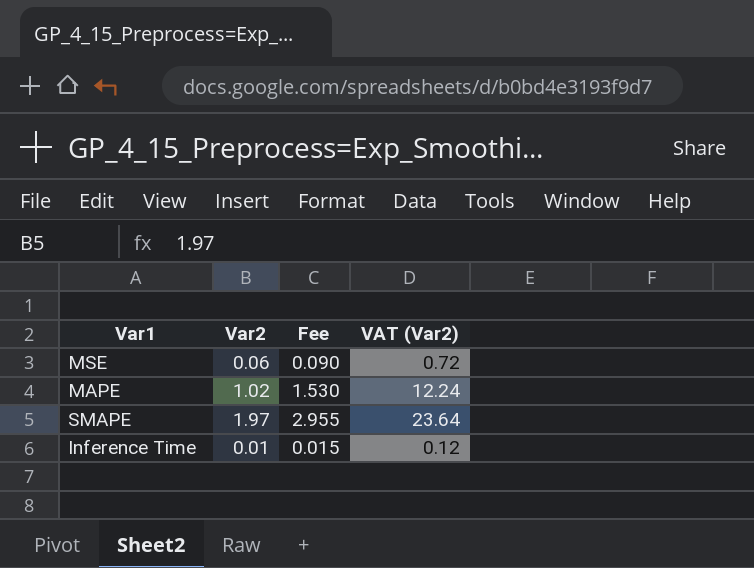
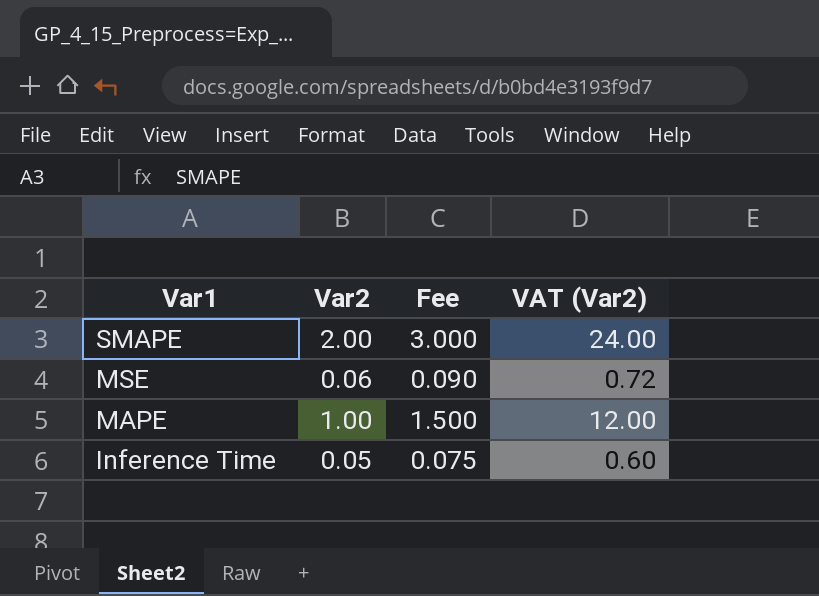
row order: none -> Var1 descending
SMAPE | Var2: 1.97 -> 2.00
SMAPE | Fee: 2.955 -> 3.000
SMAPE | VAT (Var2): 23.64 -> 24.00
MAPE | Var2: 1.02 -> 1.00
MAPE | Fee: 1.530 -> 1.500
MAPE | VAT (Var2): 12.24 -> 12.00
Inference Time | Var2: 0.01 -> 0.05
Inference Time | Fee: 0.015 -> 0.075
Inference Time | VAT (Var2): 0.12 -> 0.60

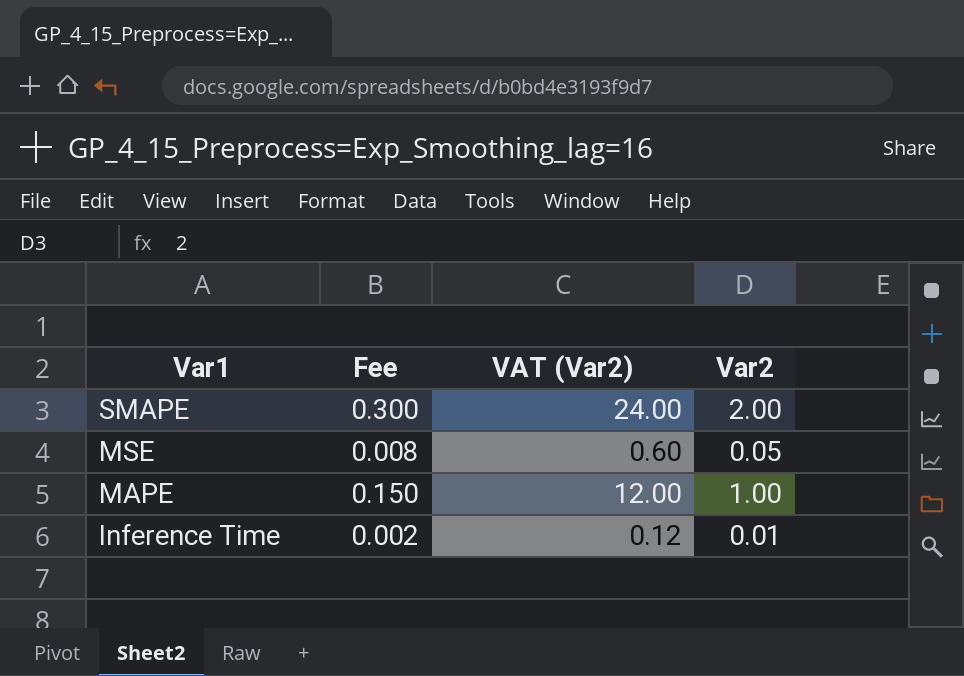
column Fee | formula: [Var2] * 1.5 -> [Var2] * 0.15
column Var2 | position: 2 -> 4
MSE | VAT (Var2): 0.72 -> 0.60
MSE | Var2: 0.06 -> 0.05
Inference Time | VAT (Var2): 0.60 -> 0.12
Inference Time | Var2: 0.05 -> 0.01

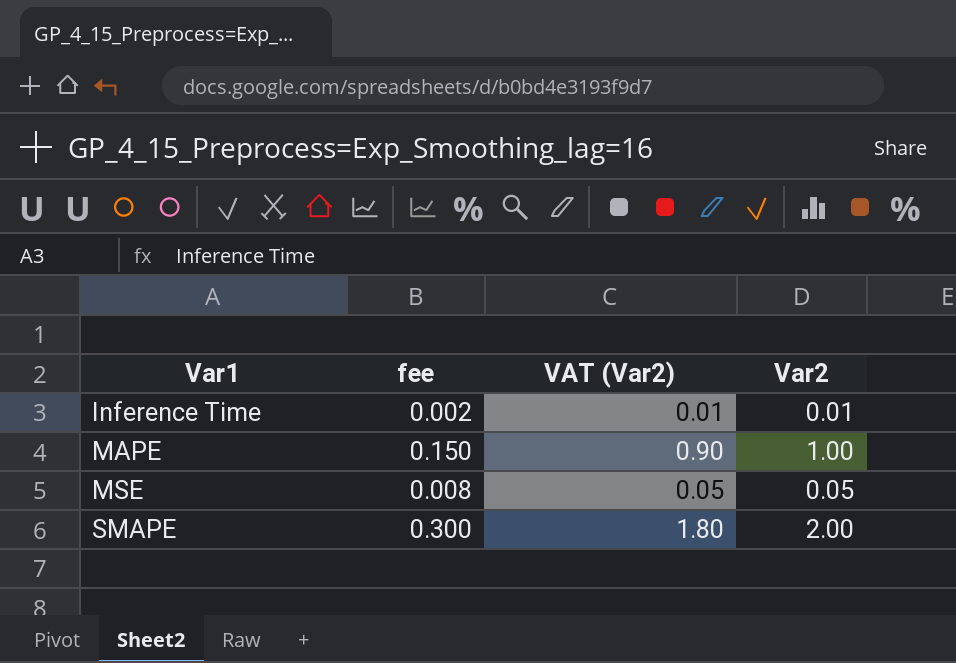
row order: Var1 descending -> Var1 ascending
column name: Fee -> fee
column VAT (Var2) | formula: [Var2] * 12 -> [Var2] * 0.9

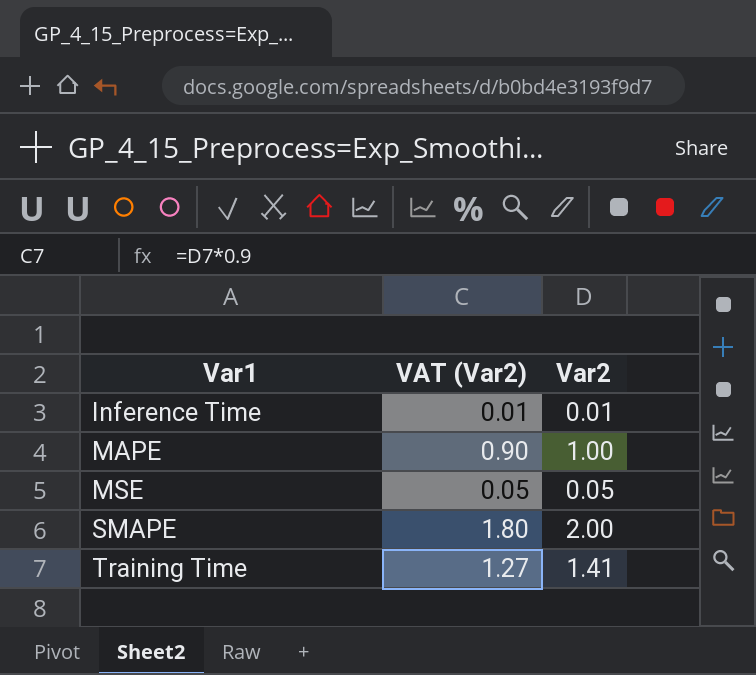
column fee | formula: [Var2] * 0.15 -> none
row Training Time: none -> 1.27 | 1.41

